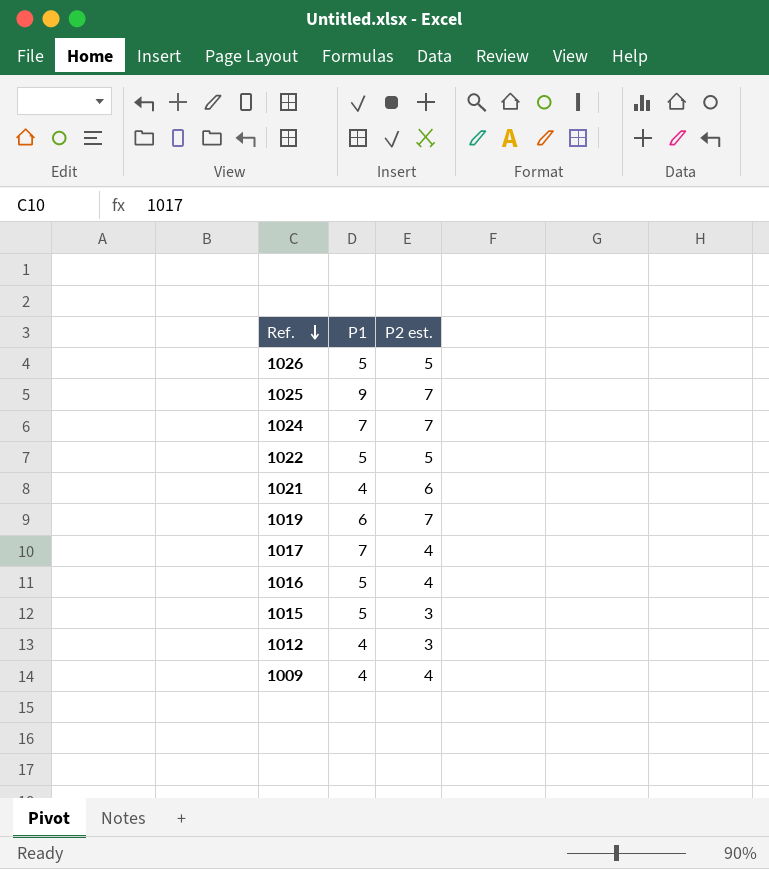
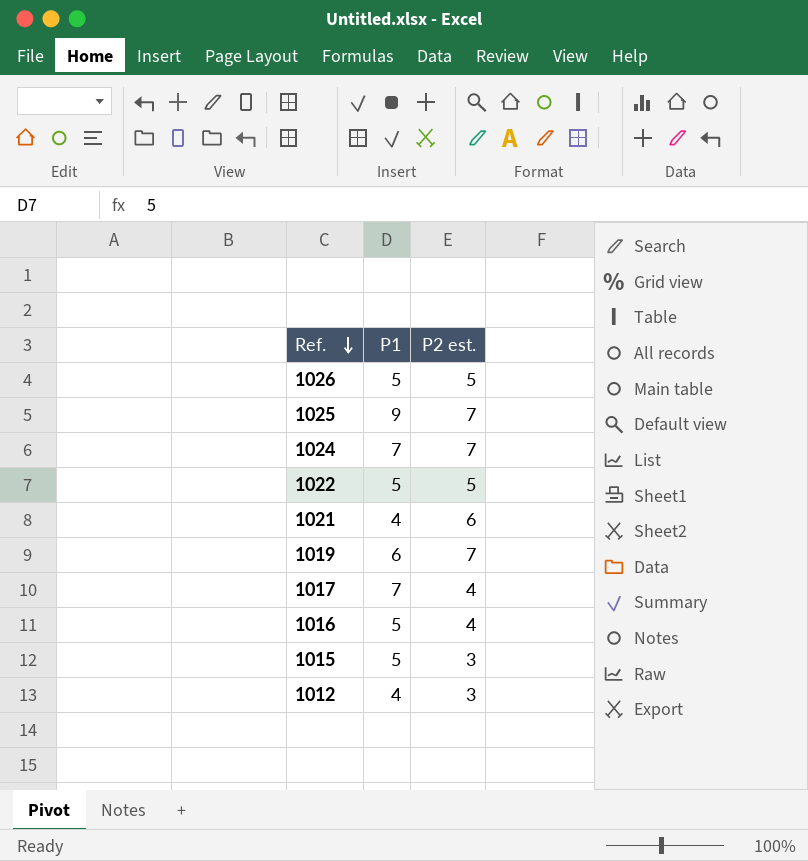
row 1009: 4 | 4 -> none

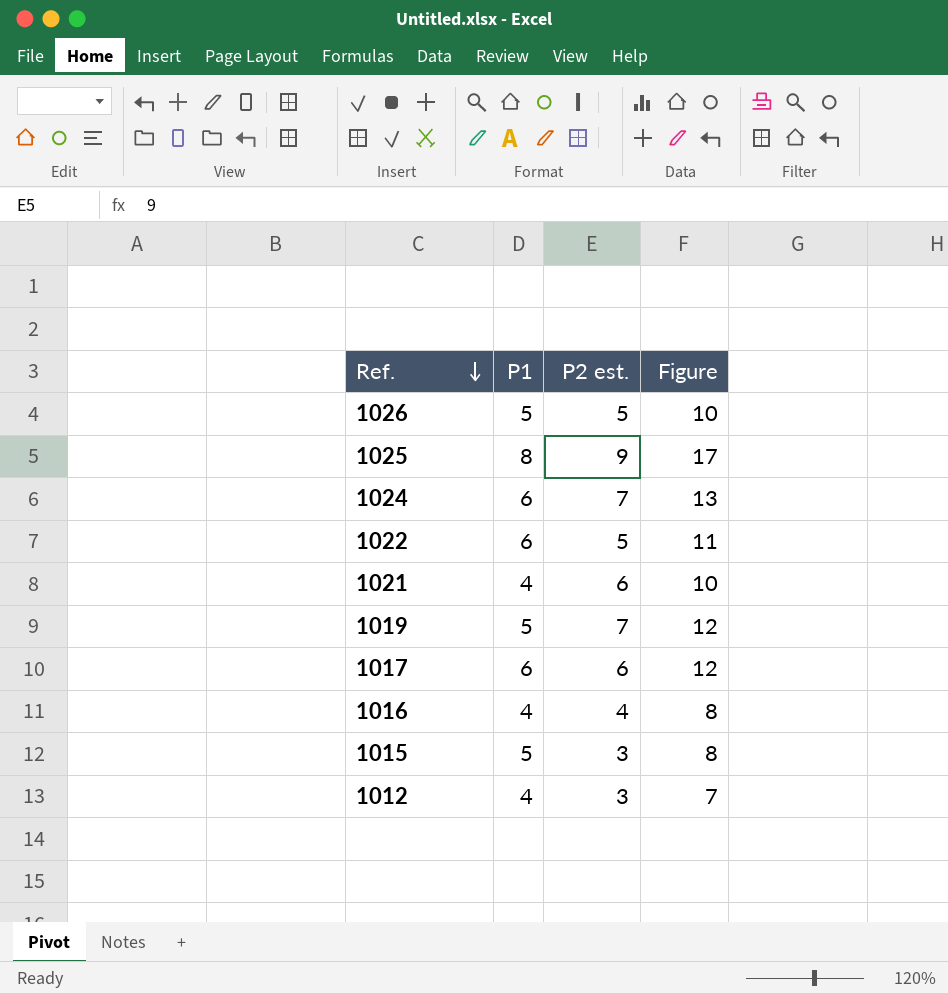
column Figure | formula: none -> [P1] + [P2 est.]
1025 | P1: 9 -> 8
1025 | P2 est.: 7 -> 9
1024 | P1: 7 -> 6
1022 | P1: 5 -> 6
1019 | P1: 6 -> 5
1017 | P1: 7 -> 6
1017 | P2 est.: 4 -> 6
1016 | P1: 5 -> 4

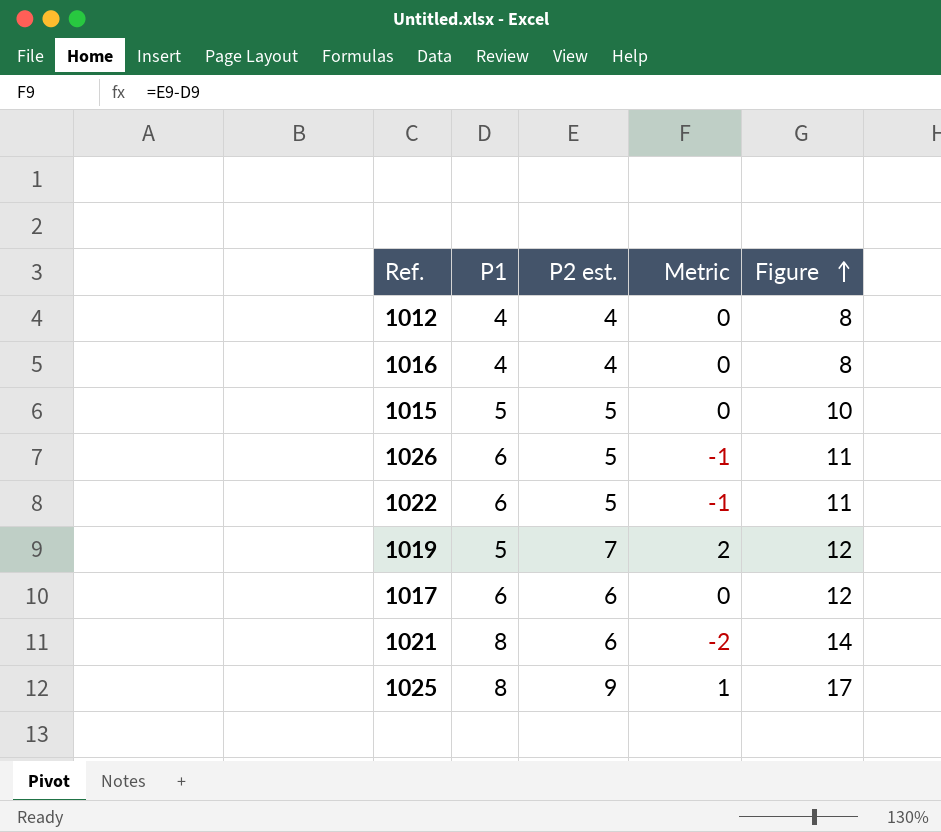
row order: Ref. descending -> Figure ascending
column Metric | formula: none -> [P2 est.] - [P1]
row 1024: 6 | 7 | 13 -> none
1012 | P2 est.: 3 -> 4
1012 | Figure: 7 -> 8
1015 | P2 est.: 3 -> 5
1015 | Figure: 8 -> 10
1026 | P1: 5 -> 6
1026 | Figure: 10 -> 11
1021 | P1: 4 -> 8
1021 | Figure: 10 -> 14

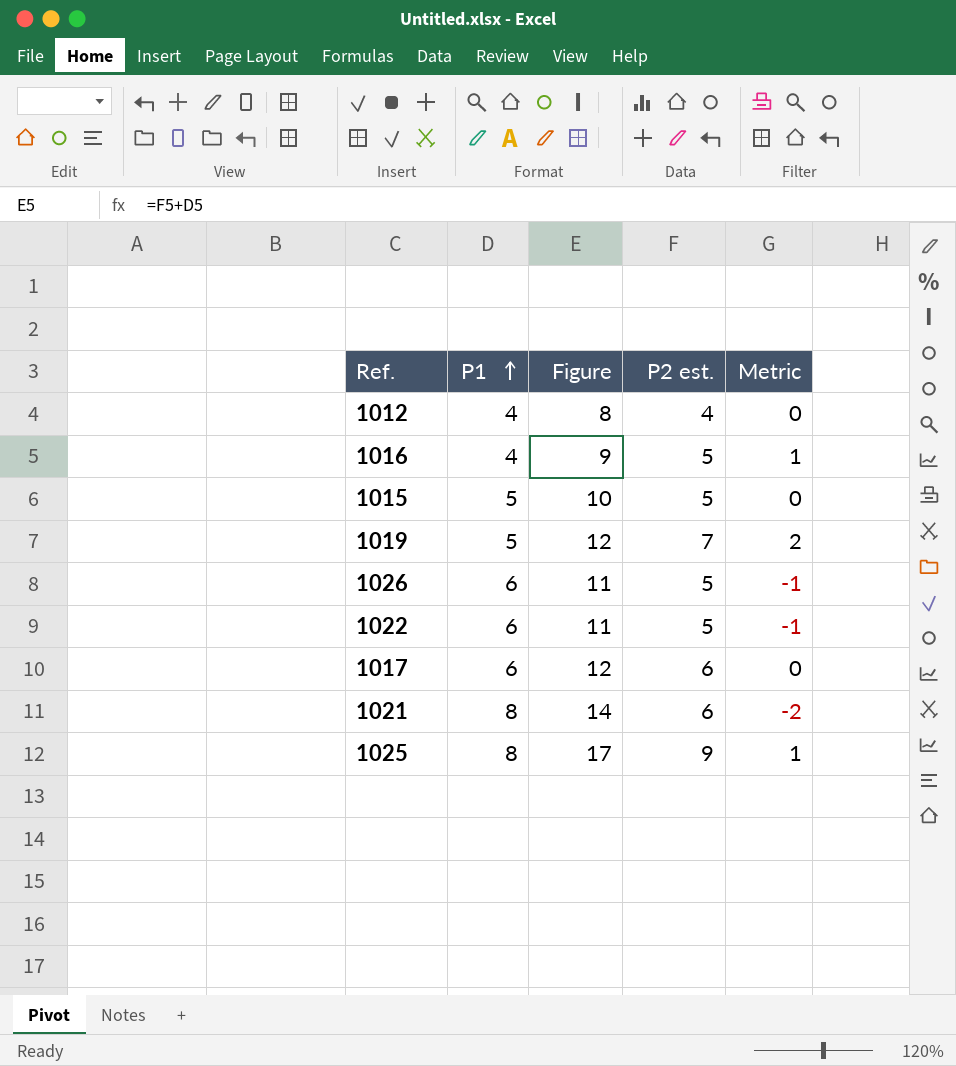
row order: Figure ascending -> P1 ascending
column Figure | position: 5 -> 3
1016 | Figure: 8 -> 9
1016 | P2 est.: 4 -> 5
1016 | Metric: 0 -> 1

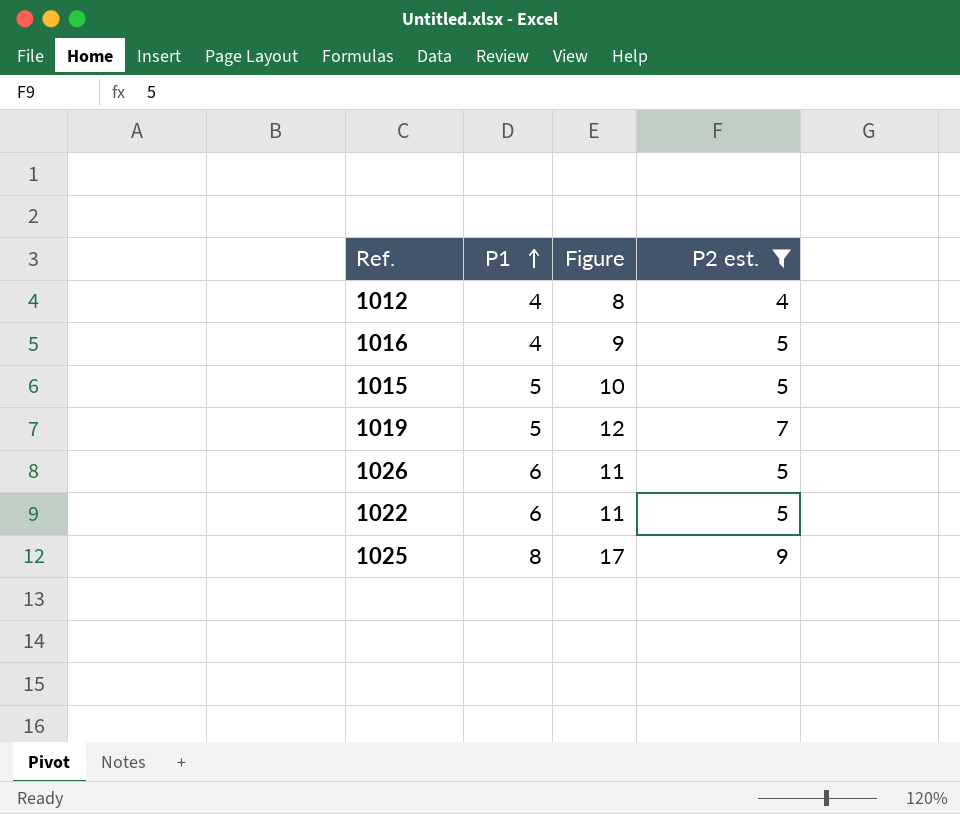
filter: none -> P2 est. != 6
column Metric | formula: [P2 est.] - [P1] -> none

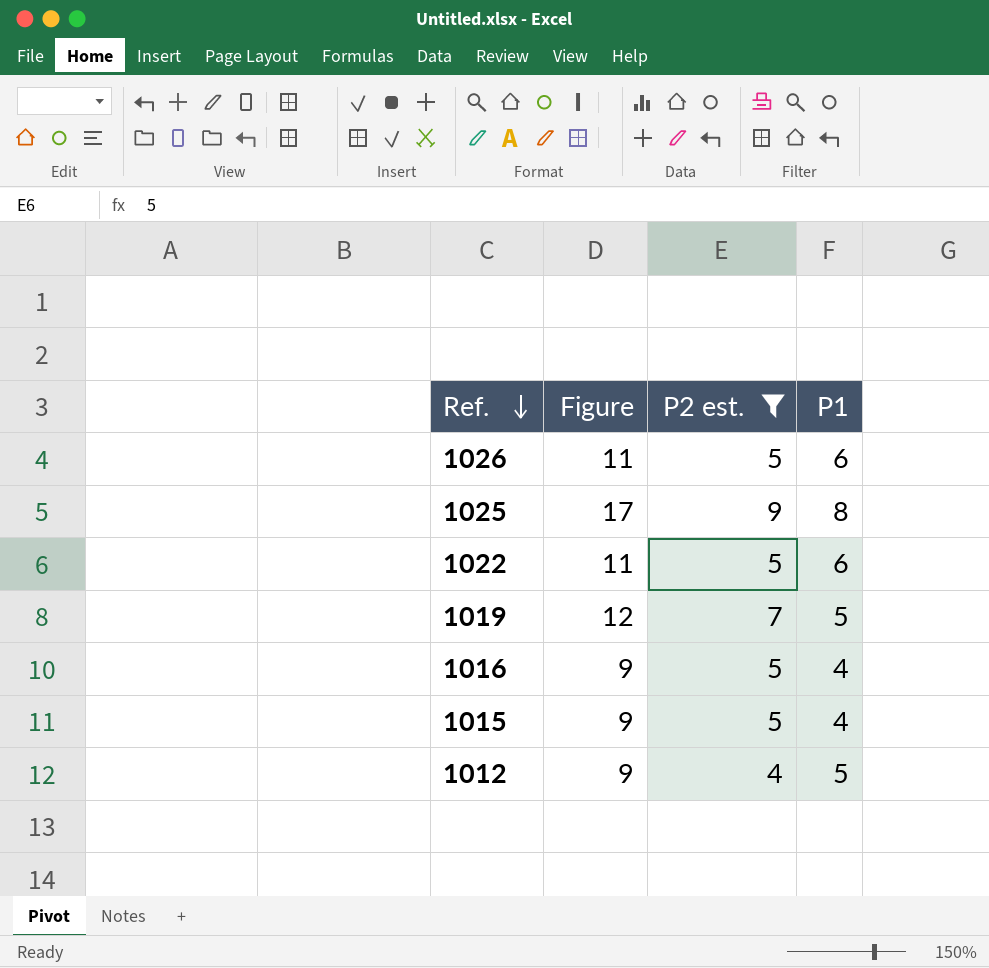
row order: P1 ascending -> Ref. descending
column P1 | position: 2 -> 4
1015 | Figure: 10 -> 9
1015 | P1: 5 -> 4
1012 | Figure: 8 -> 9
1012 | P1: 4 -> 5

